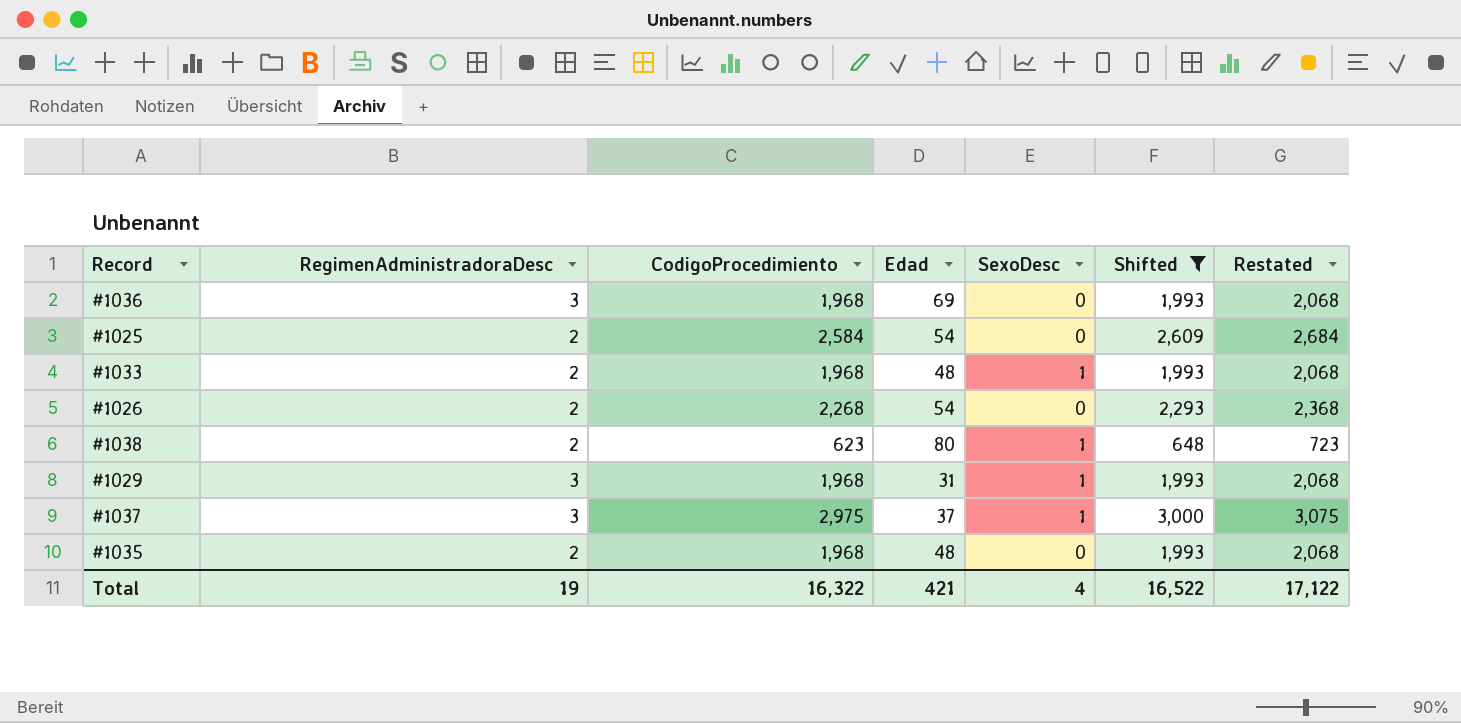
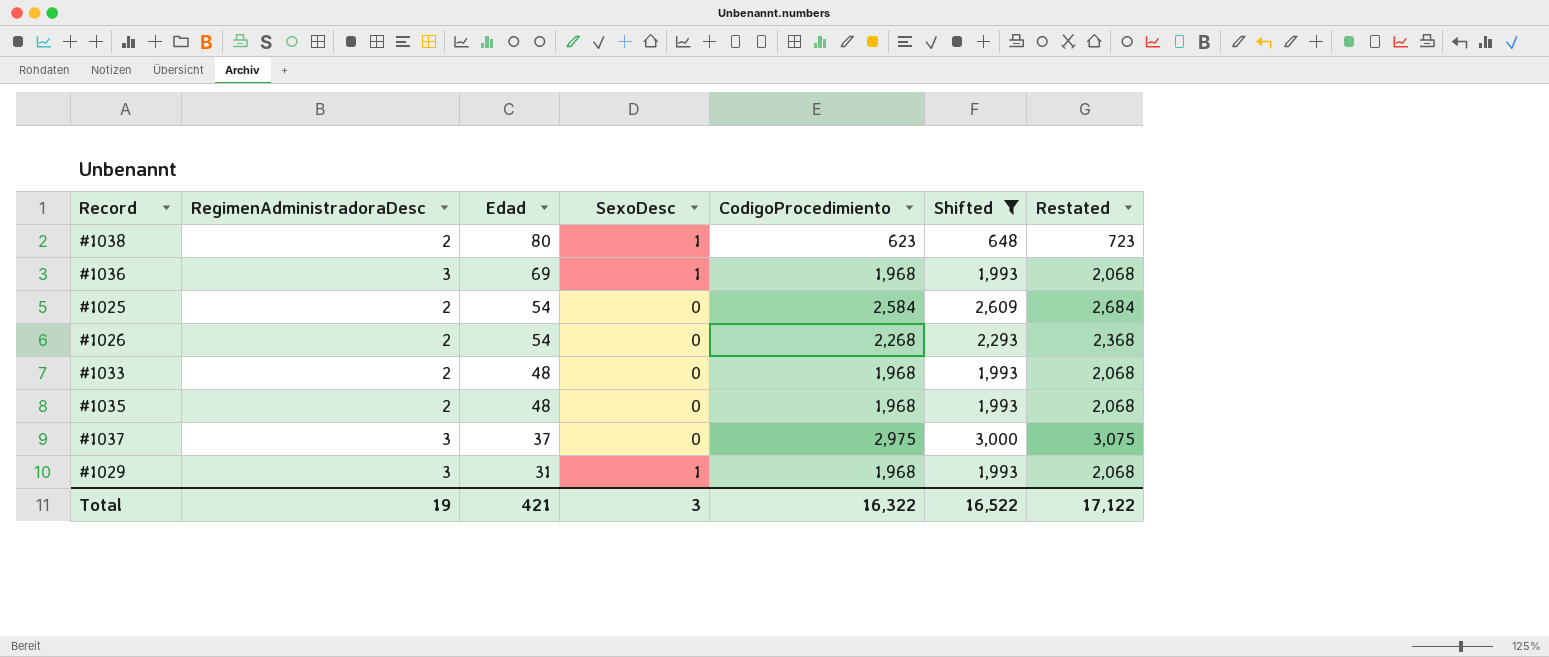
row order: none -> Edad descending
column CodigoProcedimiento | position: 3 -> 5
#1036 | SexoDesc: 0 -> 1
#1033 | SexoDesc: 1 -> 0
#1037 | SexoDesc: 1 -> 0
Total | SexoDesc: 4 -> 3

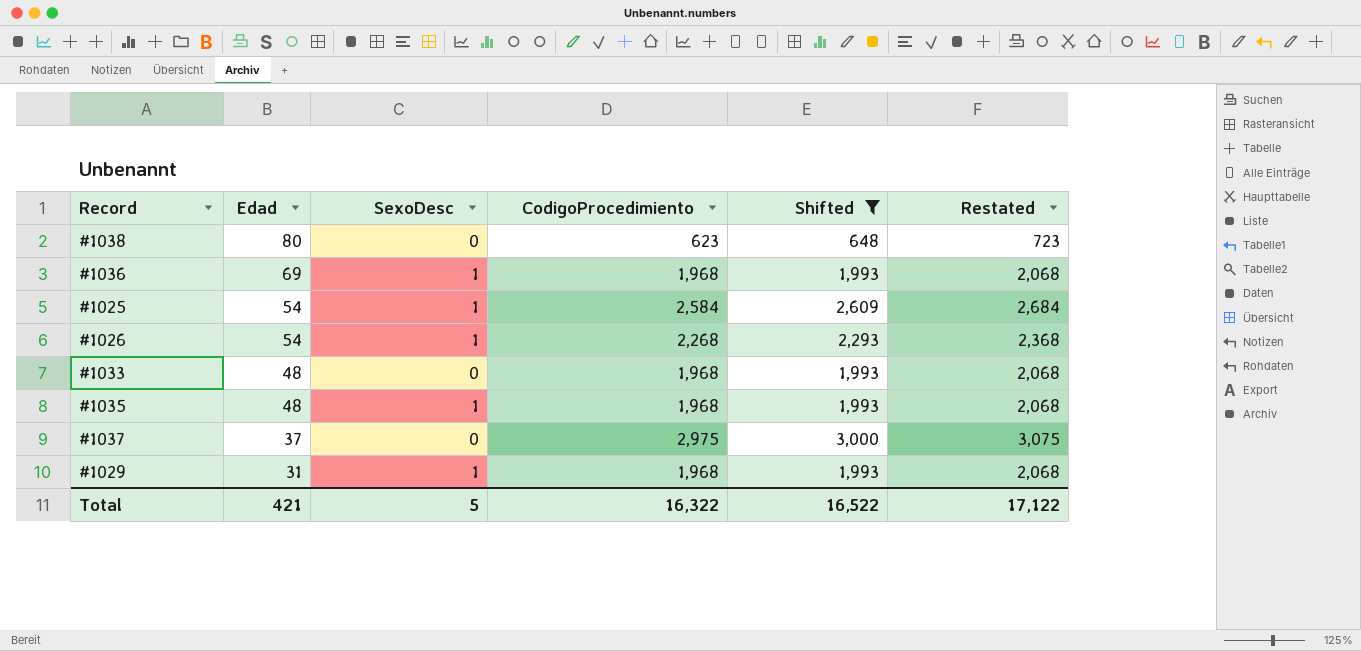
column RegimenAdministradoraDesc | position: 2 -> none
#1038 | SexoDesc: 1 -> 0
#1025 | SexoDesc: 0 -> 1
#1026 | SexoDesc: 0 -> 1
#1035 | SexoDesc: 0 -> 1
Total | SexoDesc: 3 -> 5

